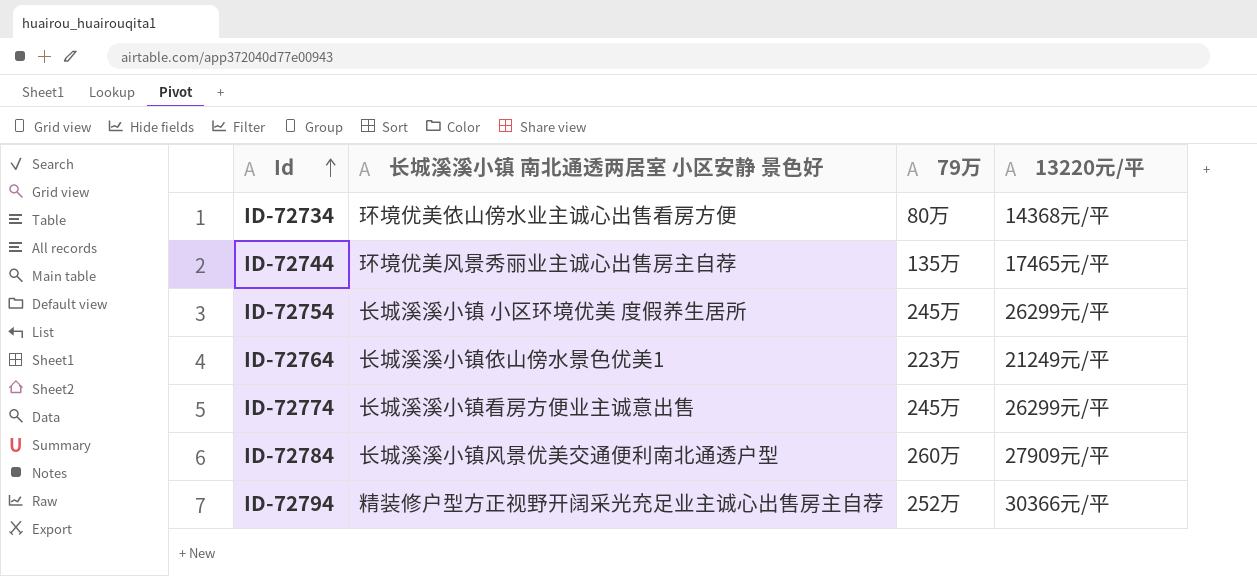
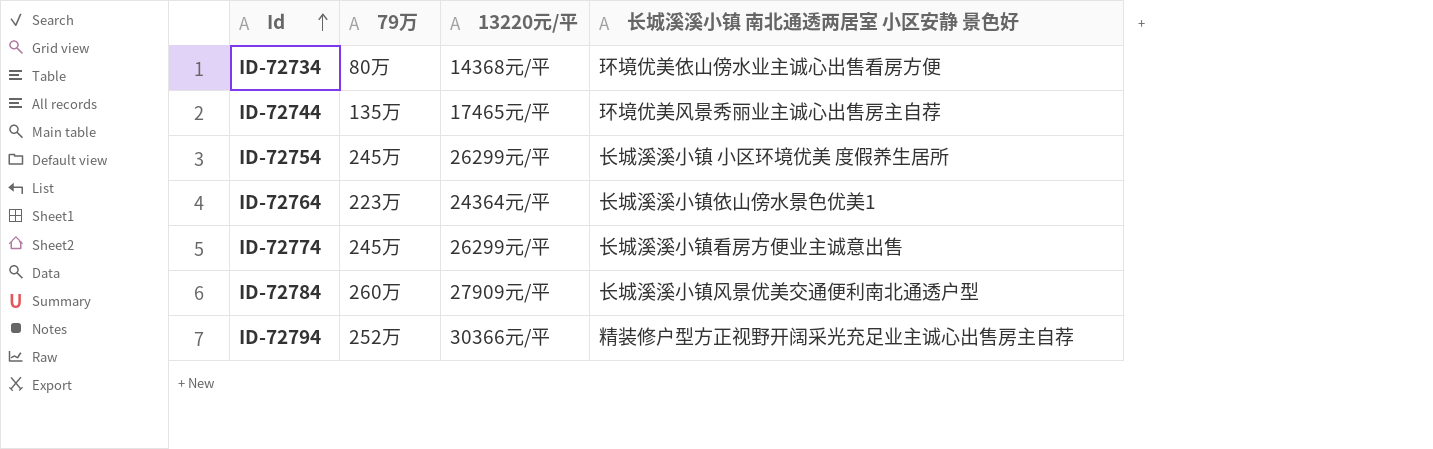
column 长城溪溪小镇 南北通透两居室 小区安静 景色好 | position: 2 -> 4
ID-72764 | 13220元/平: 21249元/平 -> 24364元/平

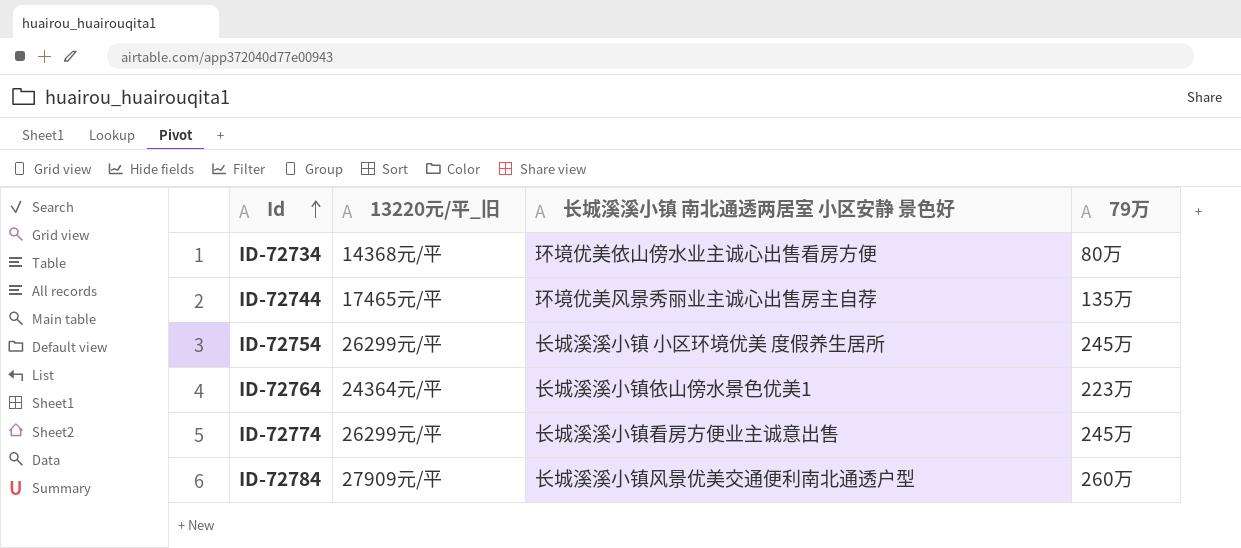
column name: 13220元/平 -> 13220元/平_旧
column 79万 | position: 2 -> 4
row ID-72794: 252万 | 30366元/平 | 精装修户型方正视野开阔采光充足业主诚心出售房主自荐 -> none

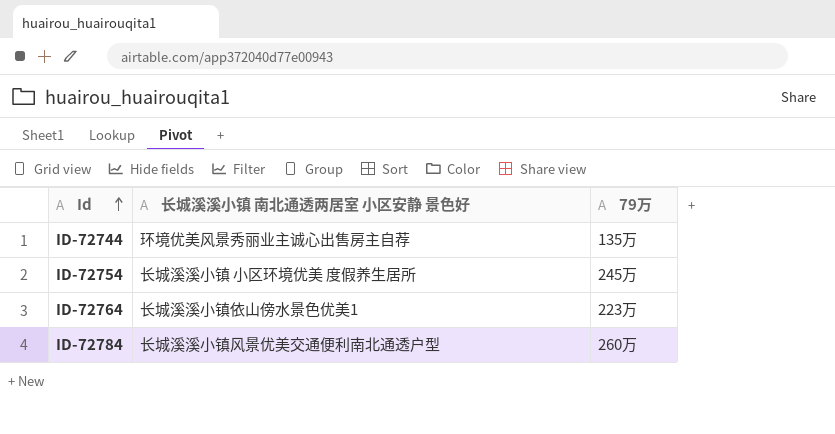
column 13220元/平_旧 | position: 2 -> none
row ID-72734: 14368元/平 | 环境优美依山傍水业主诚心出售看房方便 | 80万 -> none
row ID-72774: 26299元/平 | 长城溪溪小镇看房方便业主诚意出售 | 245万 -> none

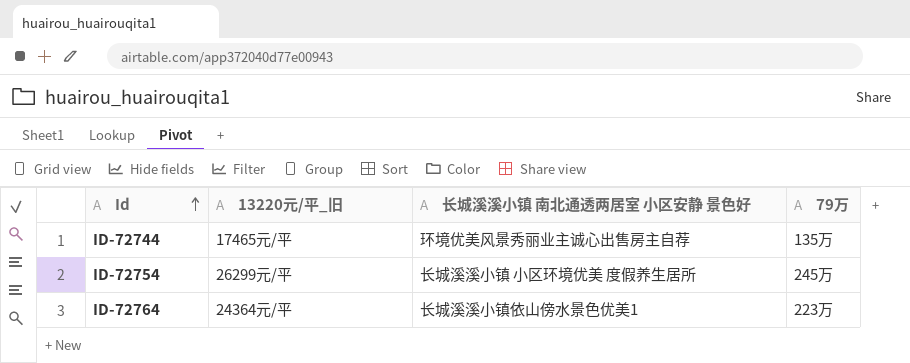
column 13220元/平_旧 | position: none -> 2
row ID-72784: 长城溪溪小镇风景优美交通便利南北通透户型 | 260万 -> none

